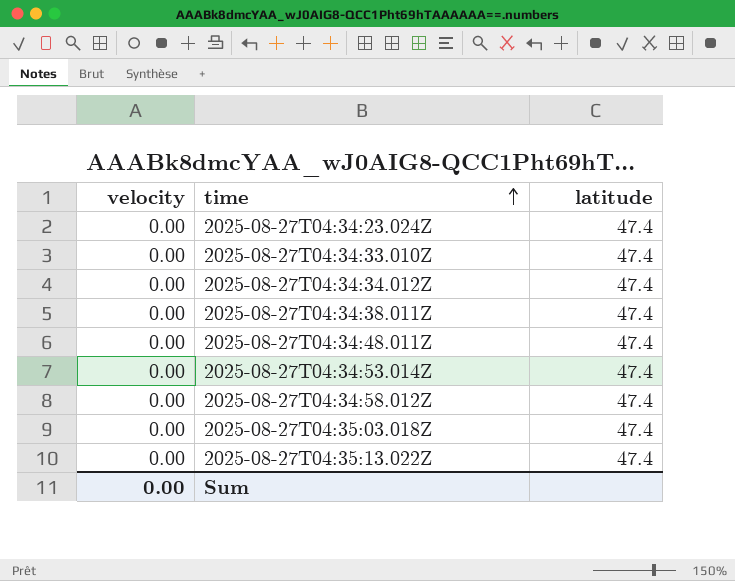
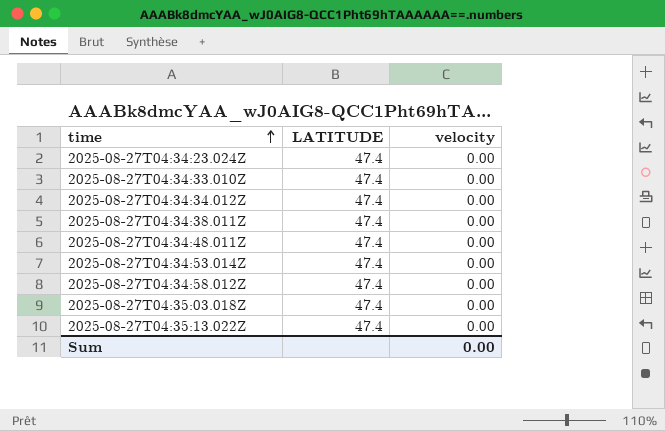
column name: latitude -> LATITUDE
column velocity | position: 1 -> 3

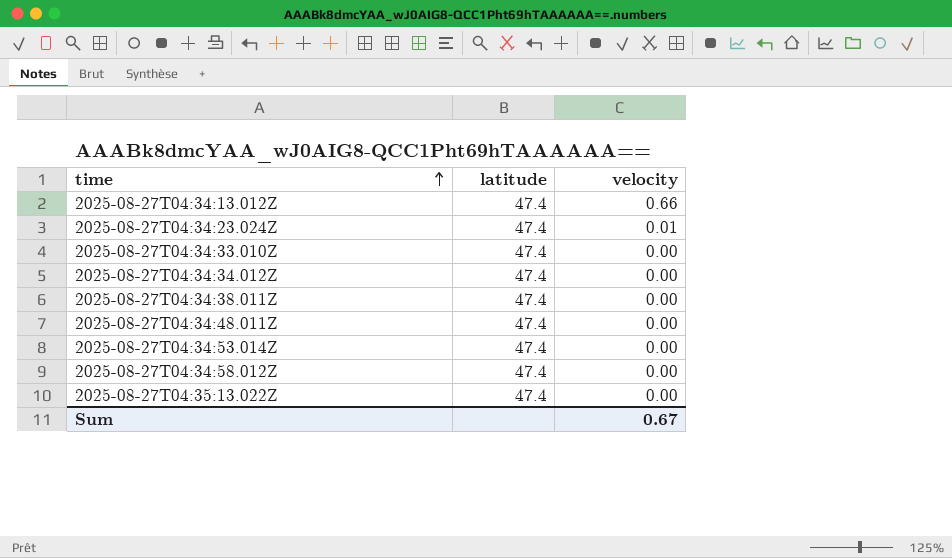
column name: LATITUDE -> latitude
row 2025-08-27T04:35:03.018Z: 47.4 | 0.00 -> none
row 2025-08-27T04:34:13.012Z: none -> 47.4 | 0.66
2025-08-27T04:34:23.024Z | velocity: 0.00 -> 0.01
Sum | velocity: 0.00 -> 0.67

